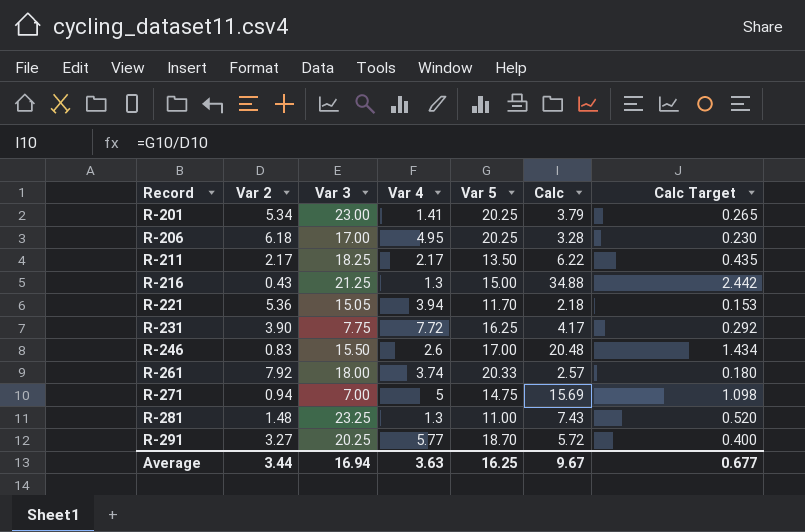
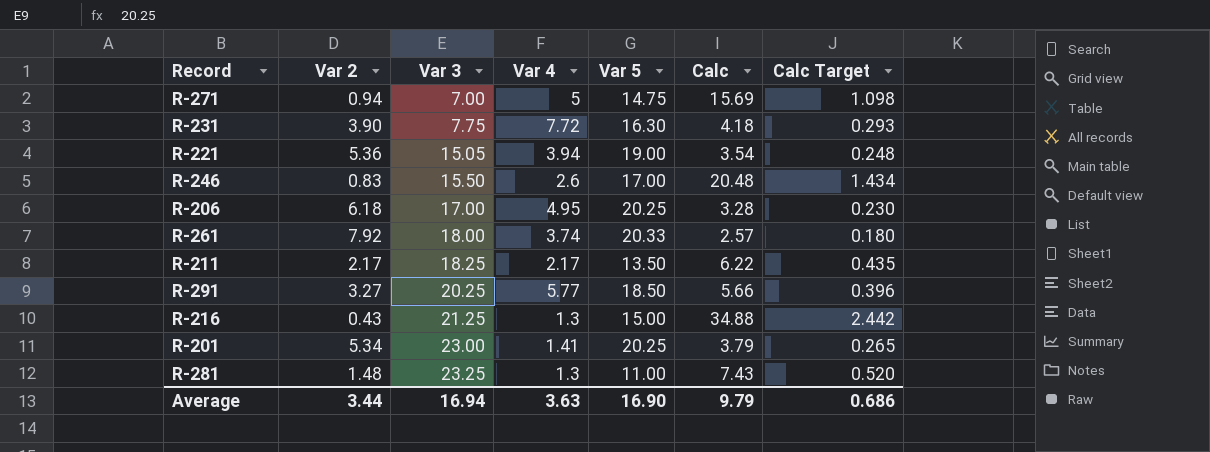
row order: Record ascending -> Var 3 ascending
R-231 | Var 5: 16.25 -> 16.30
R-231 | Calc: 4.17 -> 4.18
R-231 | Calc Target: 0.292 -> 0.293
R-221 | Var 5: 11.70 -> 19.00
R-221 | Calc: 2.18 -> 3.54
R-221 | Calc Target: 0.153 -> 0.248
R-291 | Var 5: 18.70 -> 18.50
R-291 | Calc: 5.72 -> 5.66
R-291 | Calc Target: 0.400 -> 0.396
Average | Var 5: 16.25 -> 16.90
Average | Calc: 9.67 -> 9.79
Average | Calc Target: 0.677 -> 0.686

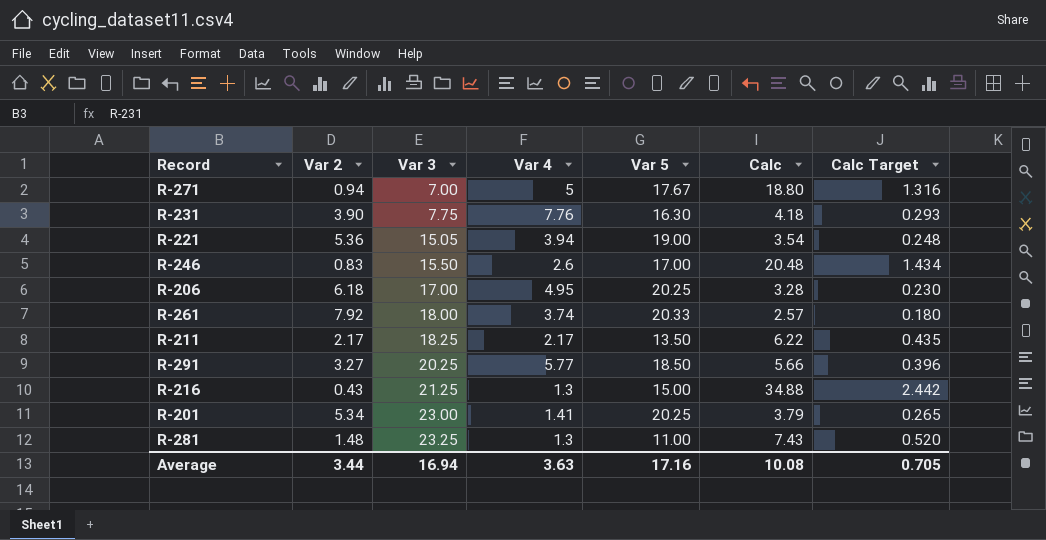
R-271 | Var 5: 14.75 -> 17.67
R-271 | Calc: 15.69 -> 18.80
R-271 | Calc Target: 1.098 -> 1.316
R-231 | Var 4: 7.72 -> 7.76
Average | Var 5: 16.90 -> 17.16
Average | Calc: 9.79 -> 10.08
Average | Calc Target: 0.686 -> 0.705

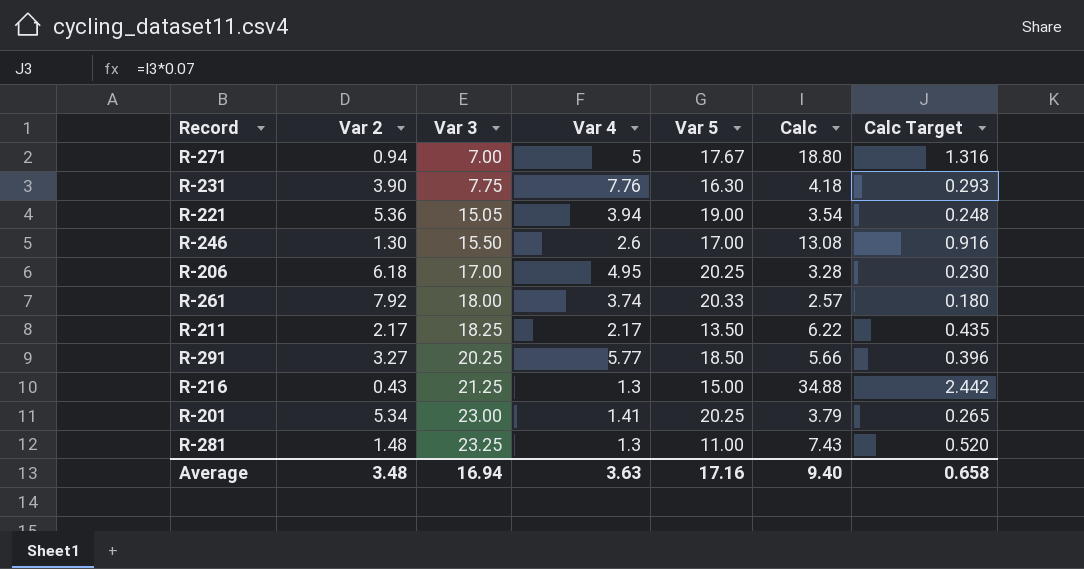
R-246 | Var 2: 0.83 -> 1.30
R-246 | Calc: 20.48 -> 13.08
R-246 | Calc Target: 1.434 -> 0.916
Average | Var 2: 3.44 -> 3.48
Average | Calc: 10.08 -> 9.40
Average | Calc Target: 0.705 -> 0.658

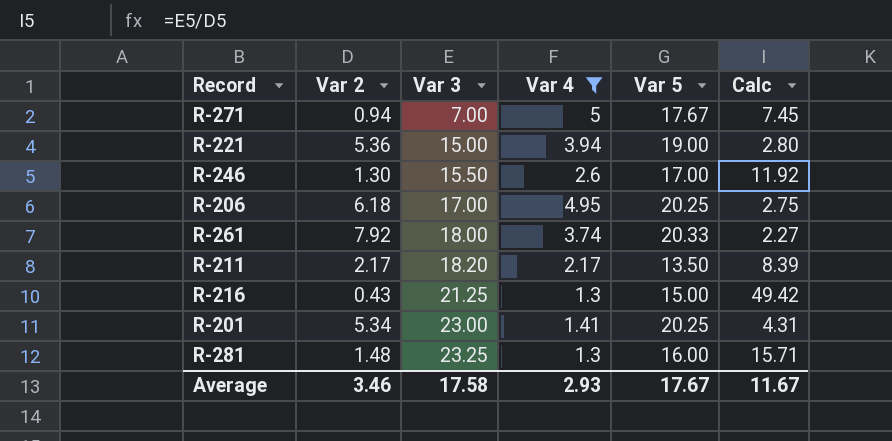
filter: none -> Var 4 <= 5
column Calc Target | formula: [Calc] * 0.07 -> none
column Calc | formula: [Var 5] / [Var 2] -> [Var 3] / [Var 2]
R-221 | Var 3: 15.05 -> 15.00
R-211 | Var 3: 18.25 -> 18.20
R-281 | Var 5: 11.00 -> 16.00
Average | Var 2: 3.48 -> 3.46
Average | Var 3: 16.94 -> 17.58
Average | Var 4: 3.63 -> 2.93
Average | Var 5: 17.16 -> 17.67
Average | Calc: 9.40 -> 11.67

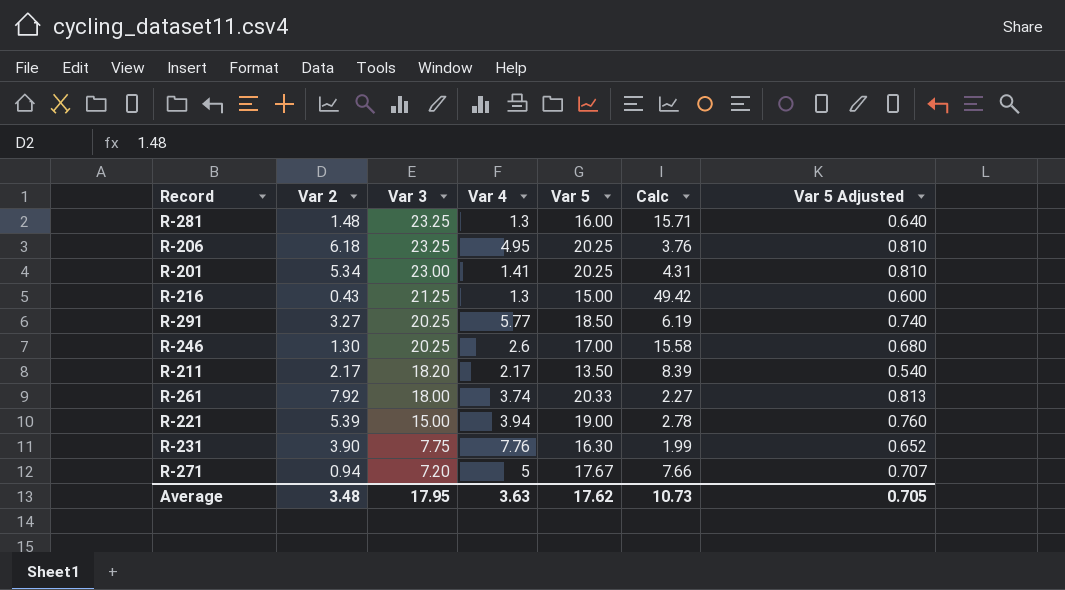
filter: Var 4 <= 5 -> none
row order: Var 3 ascending -> Var 3 descending
column Var 5 Adjusted | formula: none -> [Var 5] * 0.04
R-206 | Var 3: 17.00 -> 23.25
R-206 | Calc: 2.75 -> 3.76
R-246 | Var 3: 15.50 -> 20.25
R-246 | Calc: 11.92 -> 15.58
R-221 | Var 2: 5.36 -> 5.39
R-221 | Calc: 2.80 -> 2.78
R-271 | Var 3: 7.00 -> 7.20
R-271 | Calc: 7.45 -> 7.66
Average | Var 2: 3.46 -> 3.48
Average | Var 3: 17.58 -> 17.95
Average | Var 4: 2.93 -> 3.63
Average | Var 5: 17.67 -> 17.62
Average | Calc: 11.67 -> 10.73

